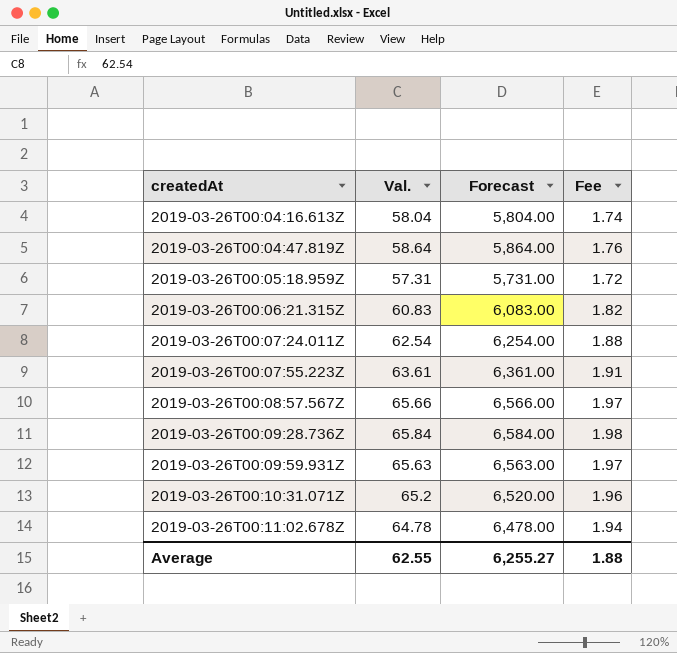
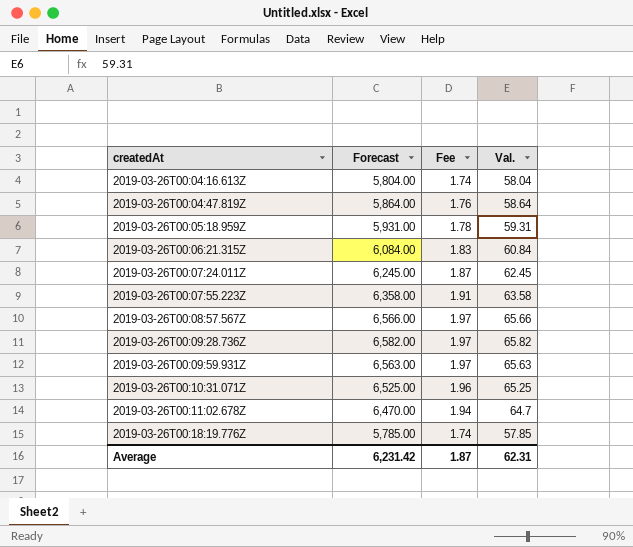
column Val. | position: 2 -> 4
2019-03-26T00:05:18.959Z | Forecast: 5,731.00 -> 5,931.00
2019-03-26T00:05:18.959Z | Fee: 1.72 -> 1.78
2019-03-26T00:05:18.959Z | Val.: 57.31 -> 59.31
2019-03-26T00:06:21.315Z | Forecast: 6,083.00 -> 6,084.00
2019-03-26T00:06:21.315Z | Fee: 1.82 -> 1.83
2019-03-26T00:06:21.315Z | Val.: 60.83 -> 60.84
2019-03-26T00:07:24.011Z | Forecast: 6,254.00 -> 6,245.00
2019-03-26T00:07:24.011Z | Fee: 1.88 -> 1.87
2019-03-26T00:07:24.011Z | Val.: 62.54 -> 62.45
2019-03-26T00:07:55.223Z | Forecast: 6,361.00 -> 6,358.00
2019-03-26T00:07:55.223Z | Val.: 63.61 -> 63.58
2019-03-26T00:09:28.736Z | Forecast: 6,584.00 -> 6,582.00
2019-03-26T00:09:28.736Z | Fee: 1.98 -> 1.97
2019-03-26T00:09:28.736Z | Val.: 65.84 -> 65.82
2019-03-26T00:10:31.071Z | Forecast: 6,520.00 -> 6,525.00
2019-03-26T00:10:31.071Z | Val.: 65.2 -> 65.25
2019-03-26T00:11:02.678Z | Forecast: 6,478.00 -> 6,470.00
2019-03-26T00:11:02.678Z | Val.: 64.78 -> 64.7
row 2019-03-26T00:18:19.776Z: none -> 5,785.00 | 1.74 | 57.85
Average | Forecast: 6,255.27 -> 6,231.42
Average | Fee: 1.88 -> 1.87
Average | Val.: 62.55 -> 62.31

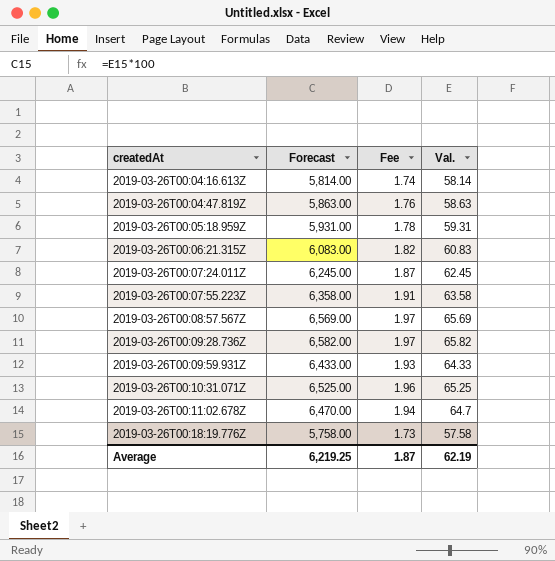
2019-03-26T00:04:16.613Z | Forecast: 5,804.00 -> 5,814.00
2019-03-26T00:04:16.613Z | Val.: 58.04 -> 58.14
2019-03-26T00:04:47.819Z | Forecast: 5,864.00 -> 5,863.00
2019-03-26T00:04:47.819Z | Val.: 58.64 -> 58.63
2019-03-26T00:06:21.315Z | Forecast: 6,084.00 -> 6,083.00
2019-03-26T00:06:21.315Z | Fee: 1.83 -> 1.82
2019-03-26T00:06:21.315Z | Val.: 60.84 -> 60.83
2019-03-26T00:08:57.567Z | Forecast: 6,566.00 -> 6,569.00
2019-03-26T00:08:57.567Z | Val.: 65.66 -> 65.69
2019-03-26T00:09:59.931Z | Forecast: 6,563.00 -> 6,433.00
2019-03-26T00:09:59.931Z | Fee: 1.97 -> 1.93
2019-03-26T00:09:59.931Z | Val.: 65.63 -> 64.33
2019-03-26T00:18:19.776Z | Forecast: 5,785.00 -> 5,758.00
2019-03-26T00:18:19.776Z | Fee: 1.74 -> 1.73
2019-03-26T00:18:19.776Z | Val.: 57.85 -> 57.58
Average | Forecast: 6,231.42 -> 6,219.25
Average | Val.: 62.31 -> 62.19

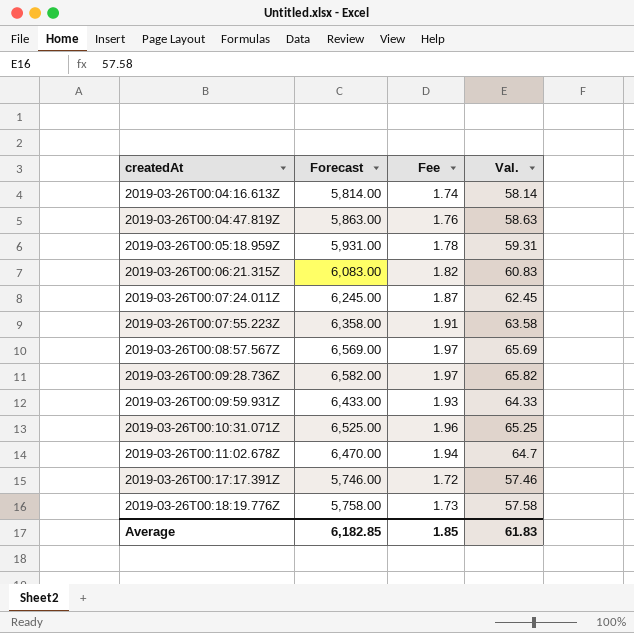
row 2019-03-26T00:17:17.391Z: none -> 5,746.00 | 1.72 | 57.46
Average | Forecast: 6,219.25 -> 6,182.85
Average | Fee: 1.87 -> 1.85
Average | Val.: 62.19 -> 61.83

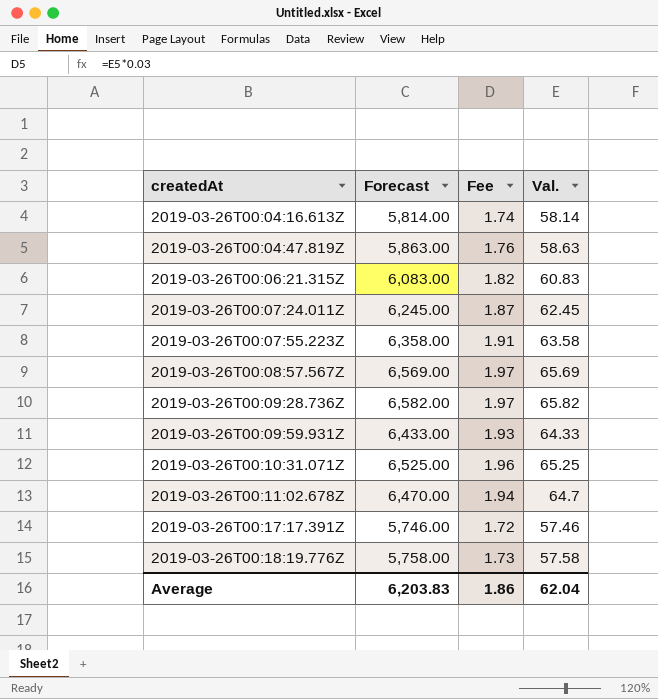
row 2019-03-26T00:05:18.959Z: 5,931.00 | 1.78 | 59.31 -> none
Average | Forecast: 6,182.85 -> 6,203.83
Average | Fee: 1.85 -> 1.86
Average | Val.: 61.83 -> 62.04

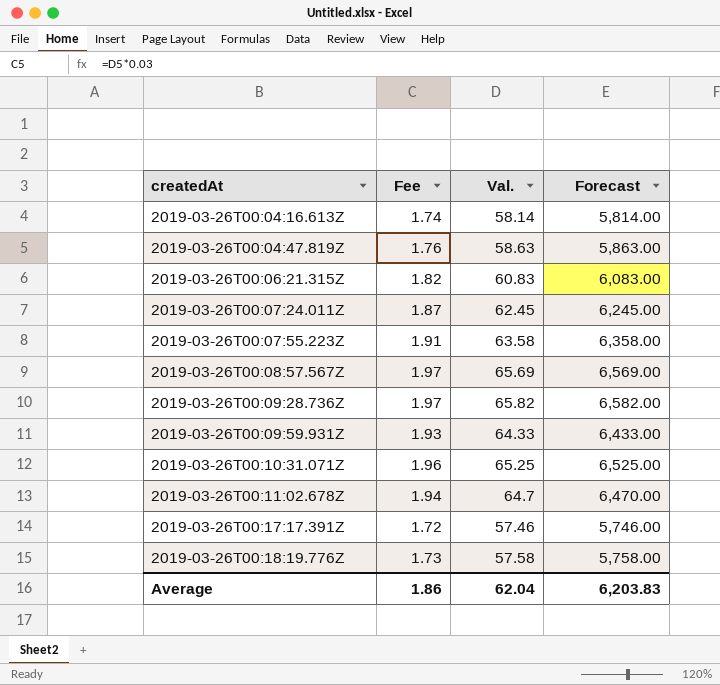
column Forecast | position: 2 -> 4

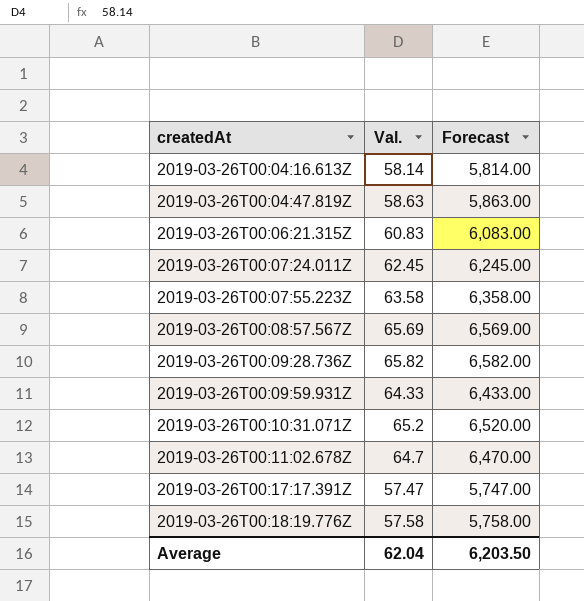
column Fee | formula: [Val.] * 0.03 -> none
2019-03-26T00:10:31.071Z | Val.: 65.25 -> 65.2
2019-03-26T00:10:31.071Z | Forecast: 6,525.00 -> 6,520.00
2019-03-26T00:17:17.391Z | Val.: 57.46 -> 57.47
2019-03-26T00:17:17.391Z | Forecast: 5,746.00 -> 5,747.00
Average | Forecast: 6,203.83 -> 6,203.50

